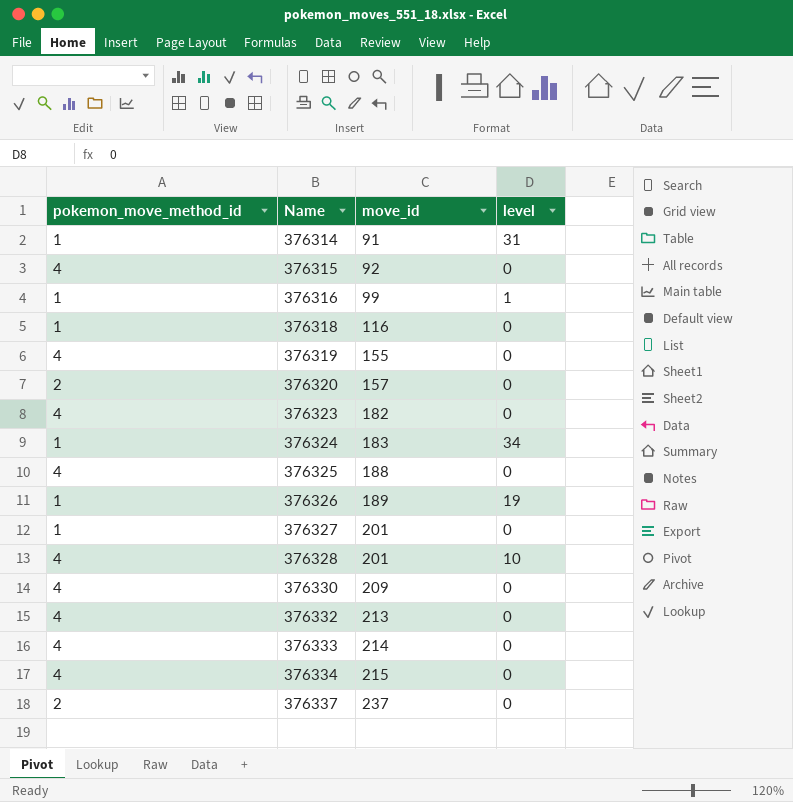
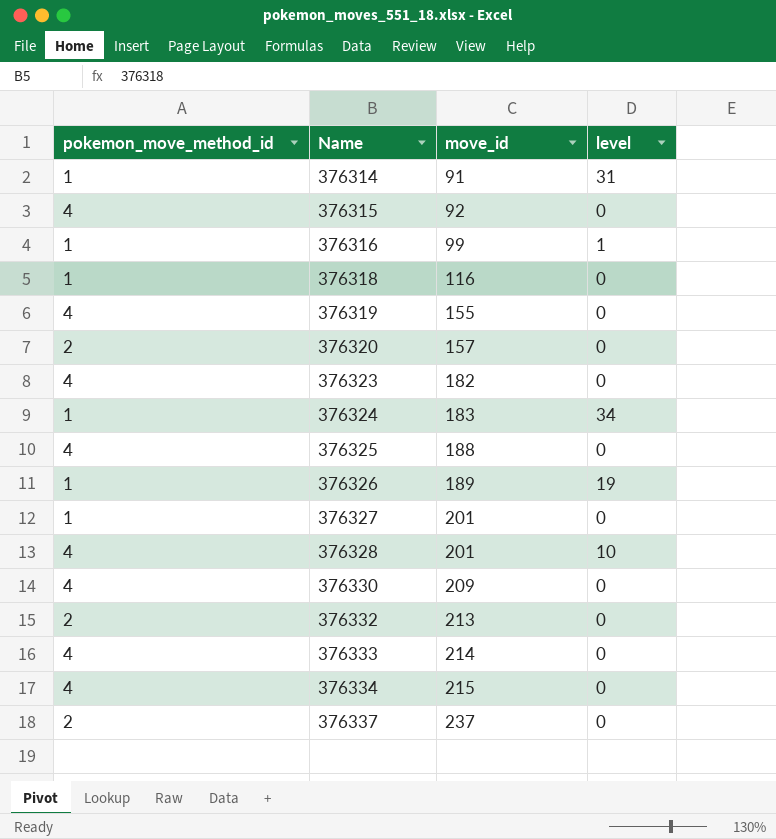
376332 | pokemon_move_method_id: 4 -> 2

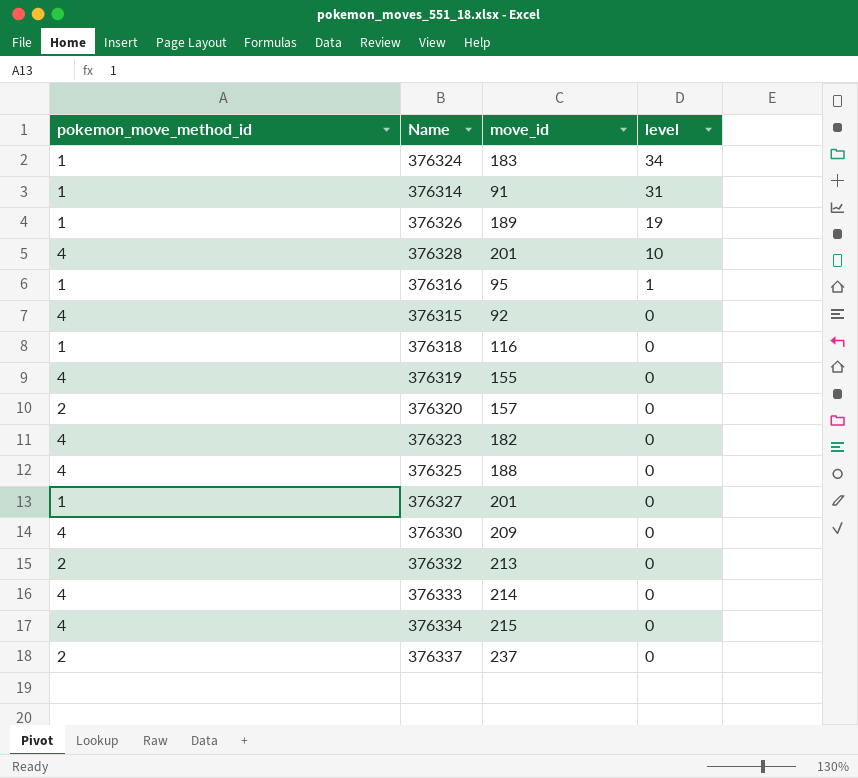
row order: Name ascending -> level descending
376316 | move_id: 99 -> 95

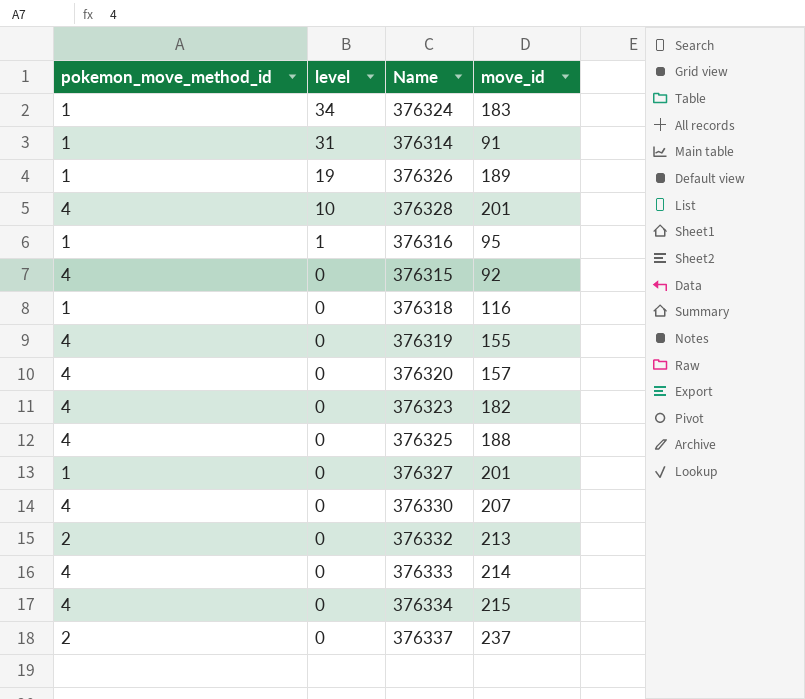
column level | position: 4 -> 2
376320 | pokemon_move_method_id: 2 -> 4
376330 | move_id: 209 -> 207

